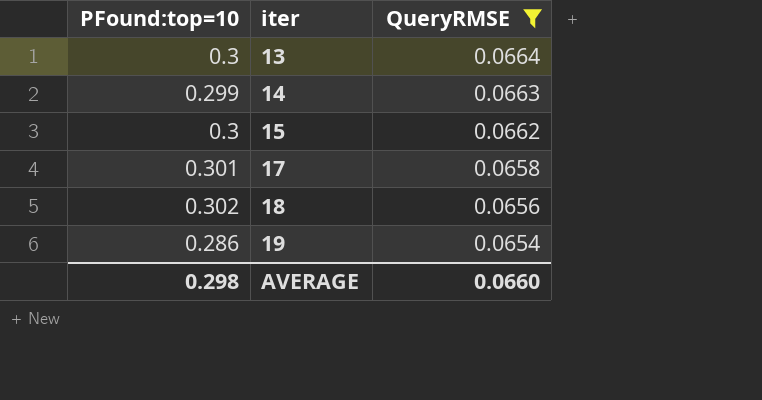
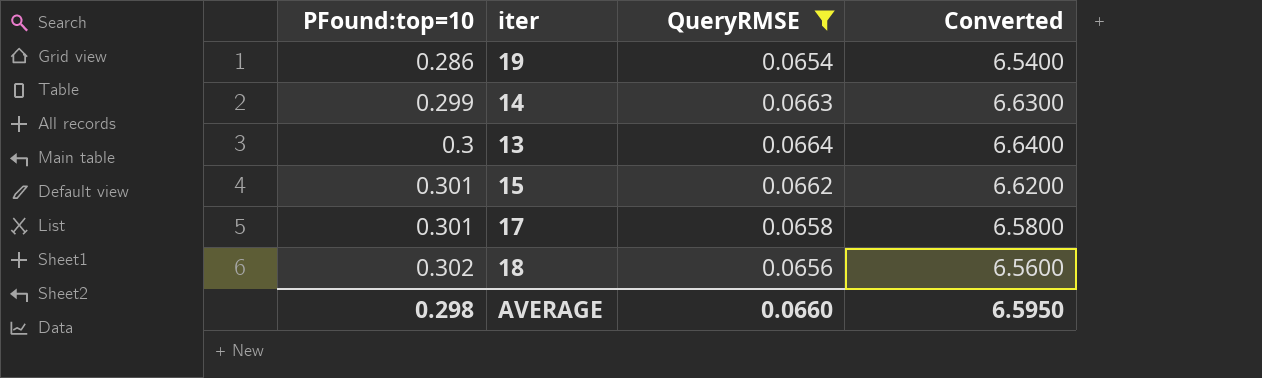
row order: iter ascending -> PFound:top=10 ascending
column Converted | formula: none -> [QueryRMSE] * 100
15 | PFound:top=10: 0.3 -> 0.301

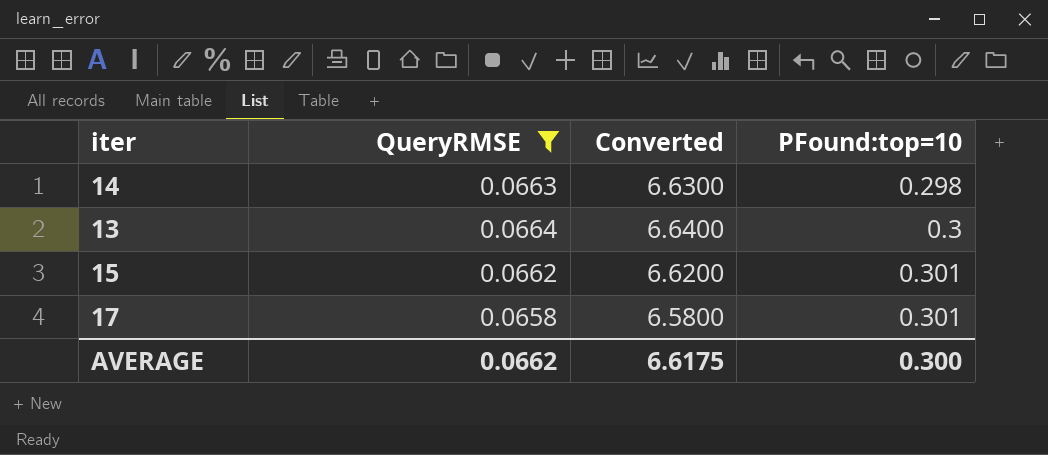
column PFound:top=10 | position: 1 -> 4
row 19: 0.286 | 0.0654 | 6.5400 -> none
row 18: 0.302 | 0.0656 | 6.5600 -> none
14 | PFound:top=10: 0.299 -> 0.298
AVERAGE | QueryRMSE: 0.0660 -> 0.0662
AVERAGE | Converted: 6.5950 -> 6.6175
AVERAGE | PFound:top=10: 0.298 -> 0.300

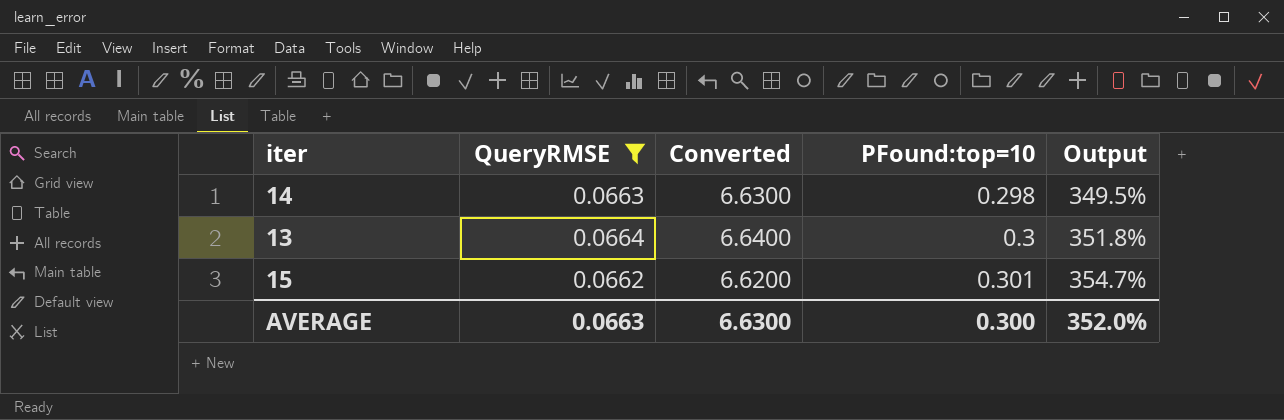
column Output | formula: none -> ([PFound:top=10] - [QueryRMSE]) / [QueryRMSE]
row 17: 0.0658 | 6.5800 | 0.301 -> none
AVERAGE | QueryRMSE: 0.0662 -> 0.0663
AVERAGE | Converted: 6.6175 -> 6.6300

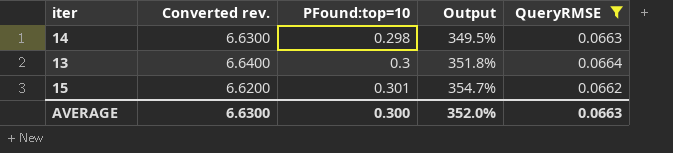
column name: Converted -> Converted rev.
column QueryRMSE | position: 2 -> 5

